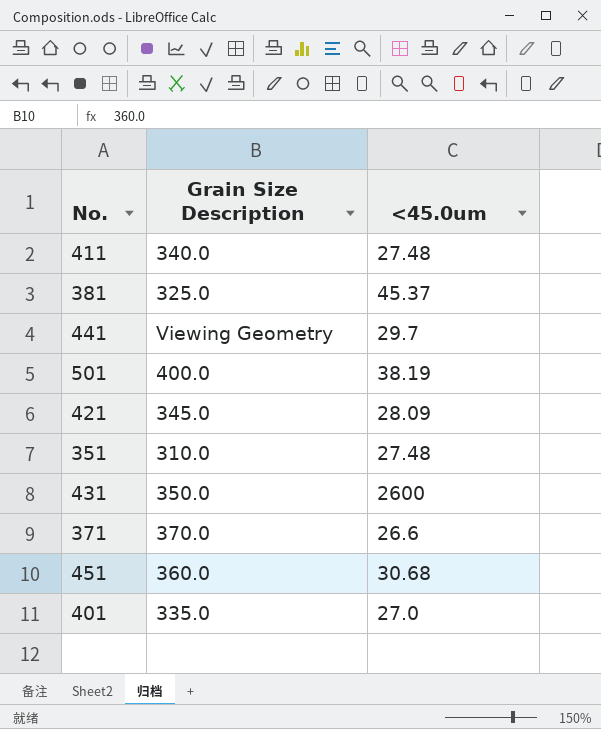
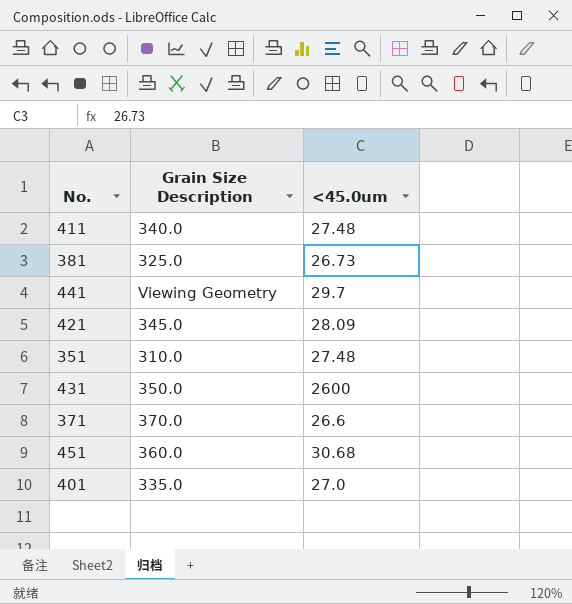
row 501: 400.0 | 38.19 -> none
381 | <45.0um: 45.37 -> 26.73

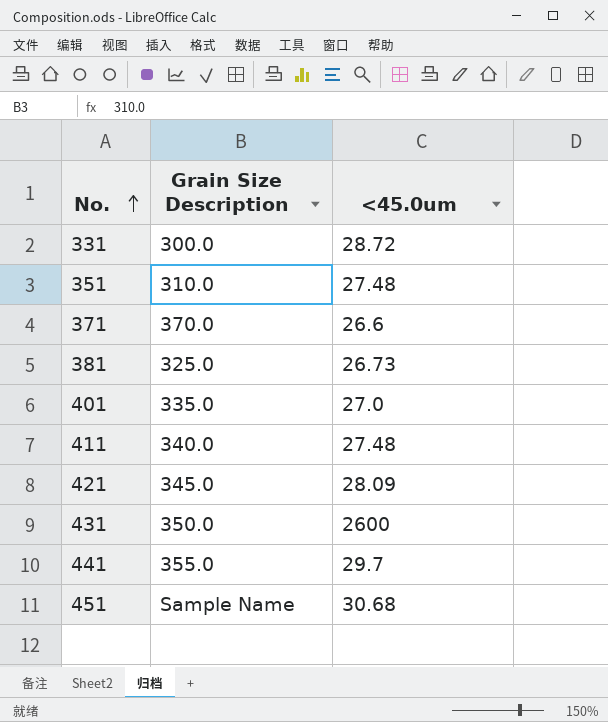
row order: none -> No. ascending
row 331: none -> 300.0 | 28.72
441 | Grain Size Description: Viewing Geometry -> 355.0
451 | Grain Size Description: 360.0 -> Sample Name

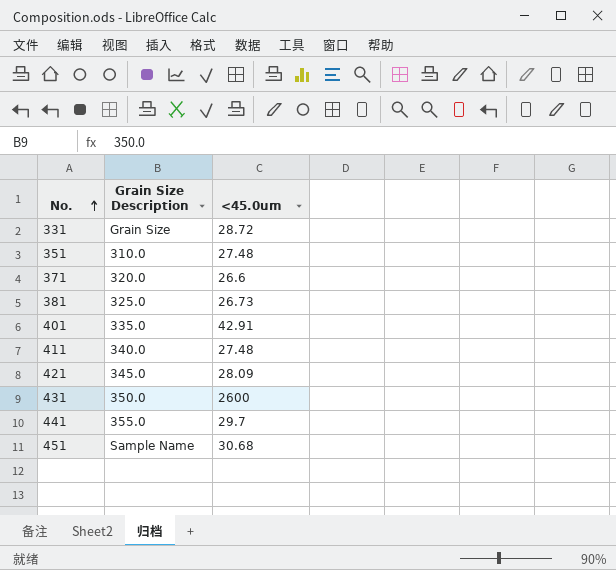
331 | Grain Size Description: 300.0 -> Grain Size
371 | Grain Size Description: 370.0 -> 320.0
401 | <45.0um: 27.0 -> 42.91

